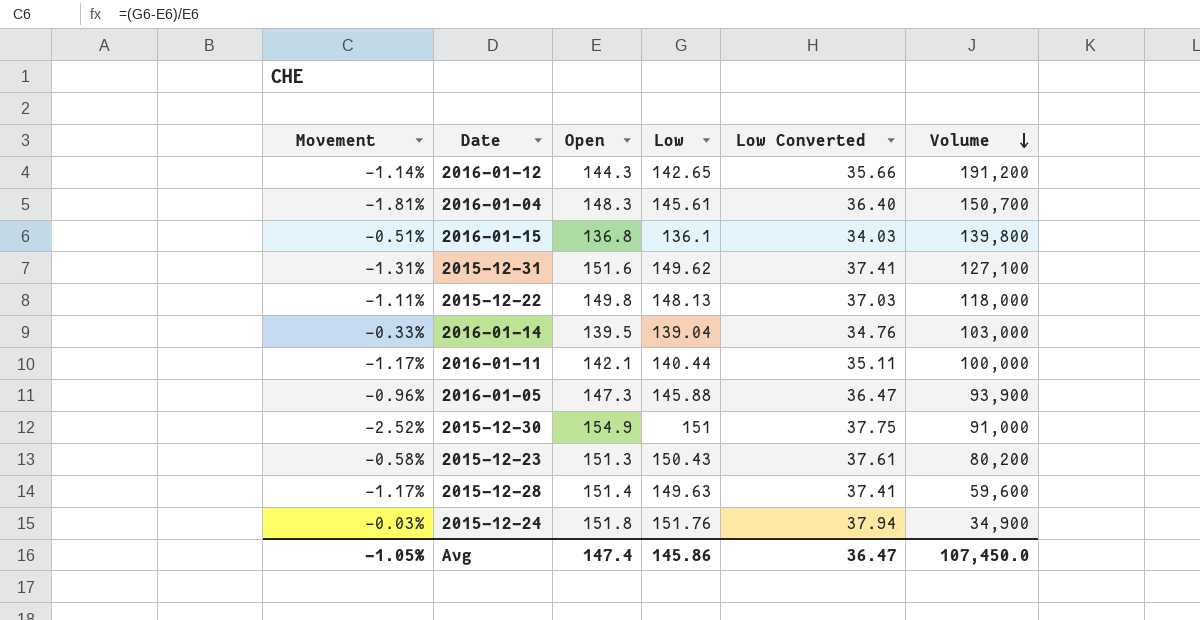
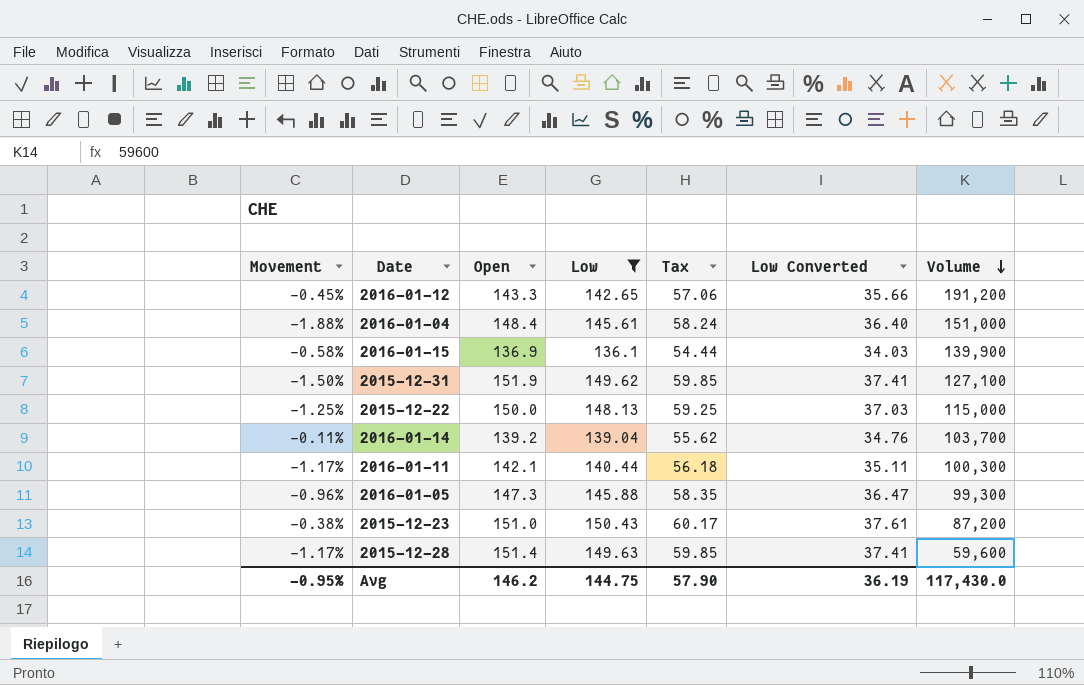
filter: none -> Low <= 150.43
column Tax | formula: none -> [Low] * 0.4
2016-01-12 | Movement: -1.14% -> -0.45%
2016-01-12 | Open: 144.3 -> 143.3
2016-01-04 | Movement: -1.81% -> -1.88%
2016-01-04 | Open: 148.3 -> 148.4
2016-01-04 | Volume: 150,700 -> 151,000
2016-01-15 | Movement: -0.51% -> -0.58%
2016-01-15 | Open: 136.8 -> 136.9
2016-01-15 | Volume: 139,800 -> 139,900
2015-12-31 | Movement: -1.31% -> -1.50%
2015-12-31 | Open: 151.6 -> 151.9
2015-12-22 | Movement: -1.11% -> -1.25%
2015-12-22 | Open: 149.8 -> 150.0
2015-12-22 | Volume: 118,000 -> 115,000
2016-01-14 | Movement: -0.33% -> -0.11%
2016-01-14 | Open: 139.5 -> 139.2
2016-01-14 | Volume: 103,000 -> 103,700
2016-01-11 | Volume: 100,000 -> 100,300
2016-01-05 | Volume: 93,900 -> 99,300
2015-12-23 | Movement: -0.58% -> -0.38%
2015-12-23 | Open: 151.3 -> 151.0
2015-12-23 | Volume: 80,200 -> 87,200
Avg | Movement: -1.05% -> -0.95%
Avg | Open: 147.4 -> 146.2
Avg | Low: 145.86 -> 144.75
Avg | Low Converted: 36.47 -> 36.19
Avg | Volume: 107,450.0 -> 117,430.0

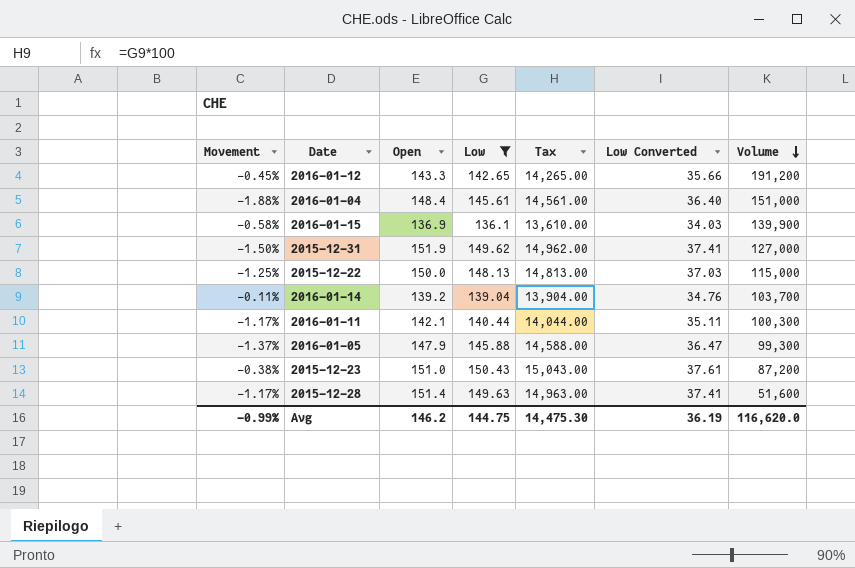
column Tax | formula: [Low] * 0.4 -> [Low] * 100
2015-12-31 | Volume: 127,100 -> 127,000
2016-01-05 | Movement: -0.96% -> -1.37%
2016-01-05 | Open: 147.3 -> 147.9
2015-12-28 | Volume: 59,600 -> 51,600
Avg | Movement: -0.95% -> -0.99%
Avg | Tax: 57.90 -> 14,475.30
Avg | Volume: 117,430.0 -> 116,620.0

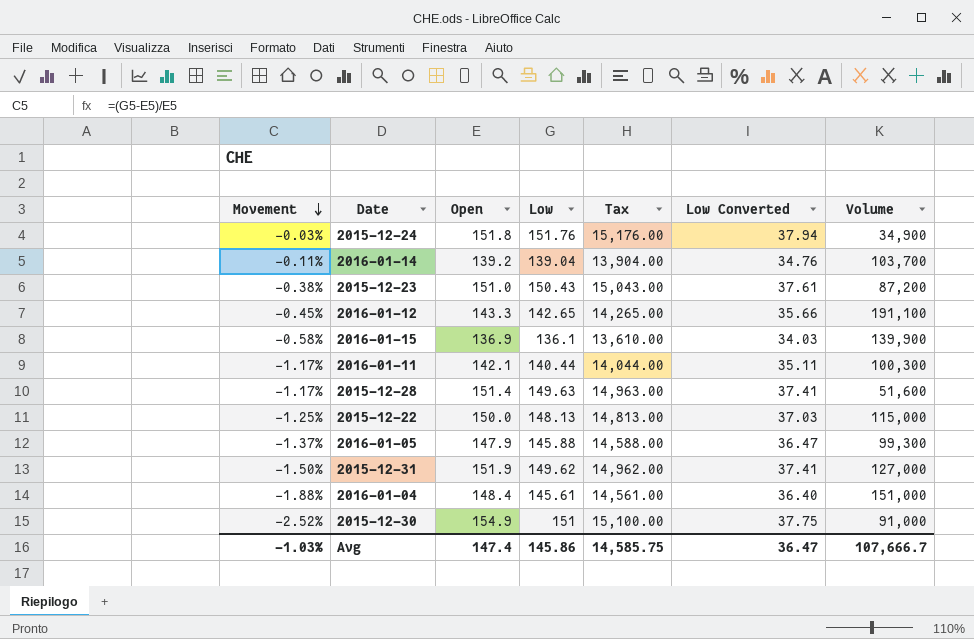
filter: Low <= 150.43 -> none
row order: Volume descending -> Movement descending
2016-01-12 | Volume: 191,200 -> 191,100
Avg | Movement: -0.99% -> -1.03%
Avg | Open: 146.2 -> 147.4
Avg | Low: 144.75 -> 145.86
Avg | Tax: 14,475.30 -> 14,585.75
Avg | Low Converted: 36.19 -> 36.47
Avg | Volume: 116,620.0 -> 107,666.7

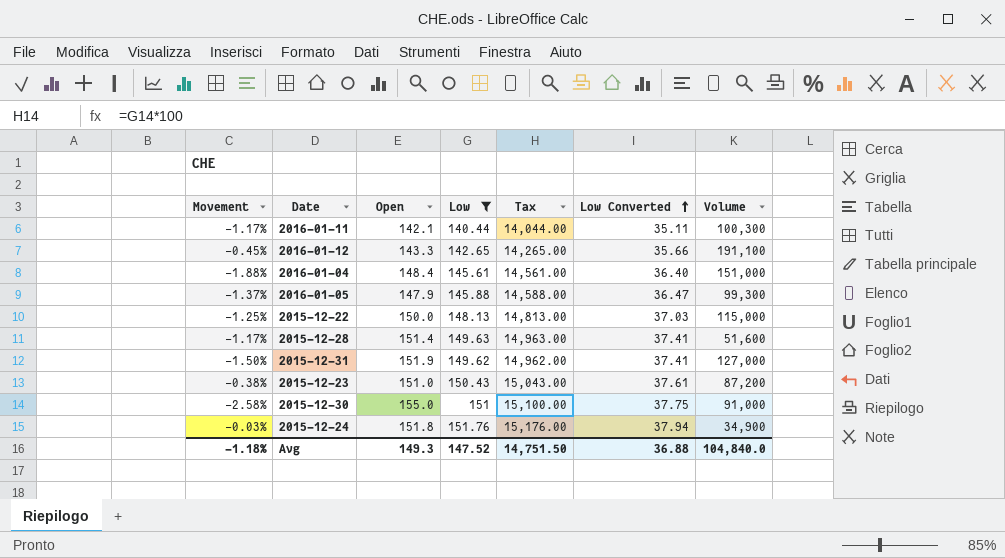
filter: none -> Low >= 140.44
row order: Movement descending -> Low Converted ascending
2015-12-30 | Movement: -2.52% -> -2.58%
2015-12-30 | Open: 154.9 -> 155.0
Avg | Movement: -1.03% -> -1.18%
Avg | Open: 147.4 -> 149.3
Avg | Low: 145.86 -> 147.52
Avg | Tax: 14,585.75 -> 14,751.50
Avg | Low Converted: 36.47 -> 36.88
Avg | Volume: 107,666.7 -> 104,840.0

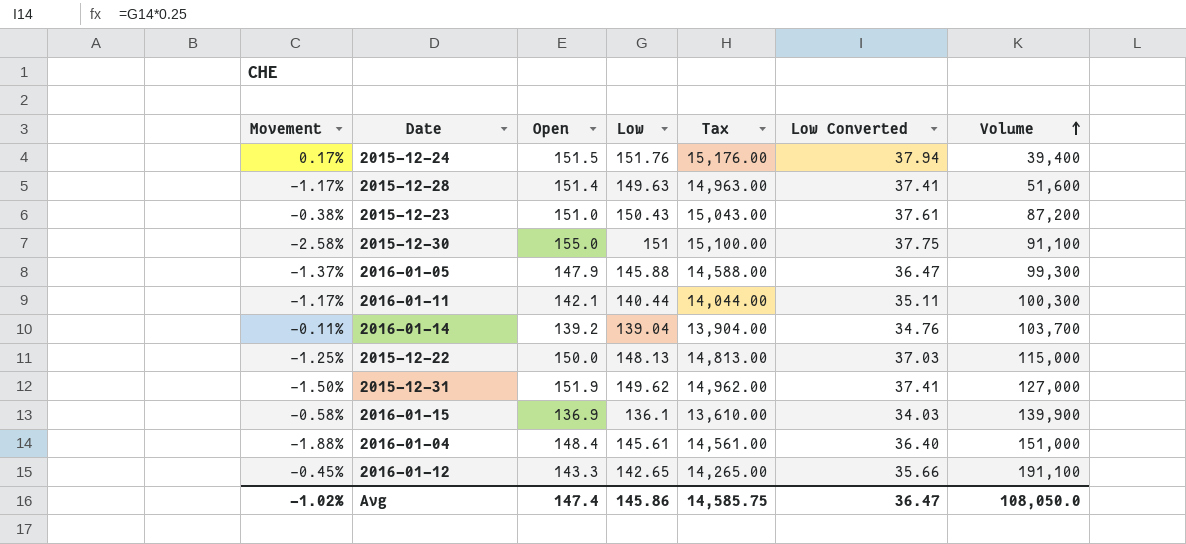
filter: Low >= 140.44 -> none
row order: Low Converted ascending -> Volume ascending
2015-12-24 | Movement: -0.03% -> 0.17%
2015-12-24 | Open: 151.8 -> 151.5
2015-12-24 | Volume: 34,900 -> 39,400
2015-12-30 | Volume: 91,000 -> 91,100
Avg | Movement: -1.18% -> -1.02%
Avg | Open: 149.3 -> 147.4
Avg | Low: 147.52 -> 145.86
Avg | Tax: 14,751.50 -> 14,585.75
Avg | Low Converted: 36.88 -> 36.47
Avg | Volume: 104,840.0 -> 108,050.0

